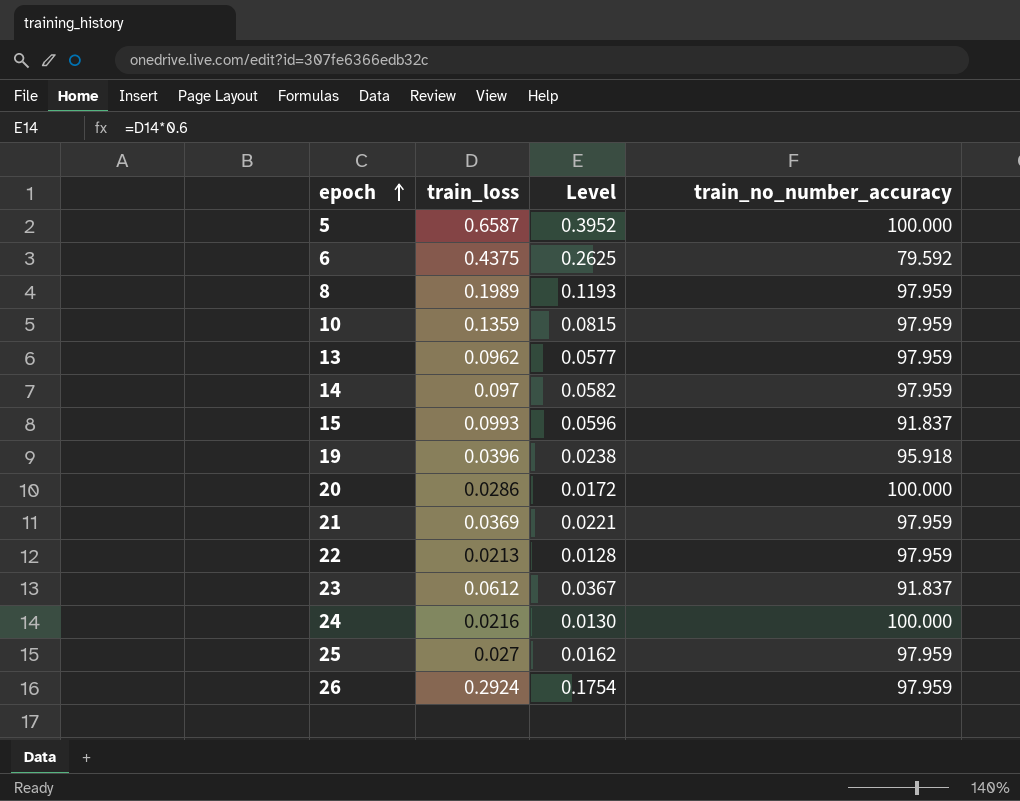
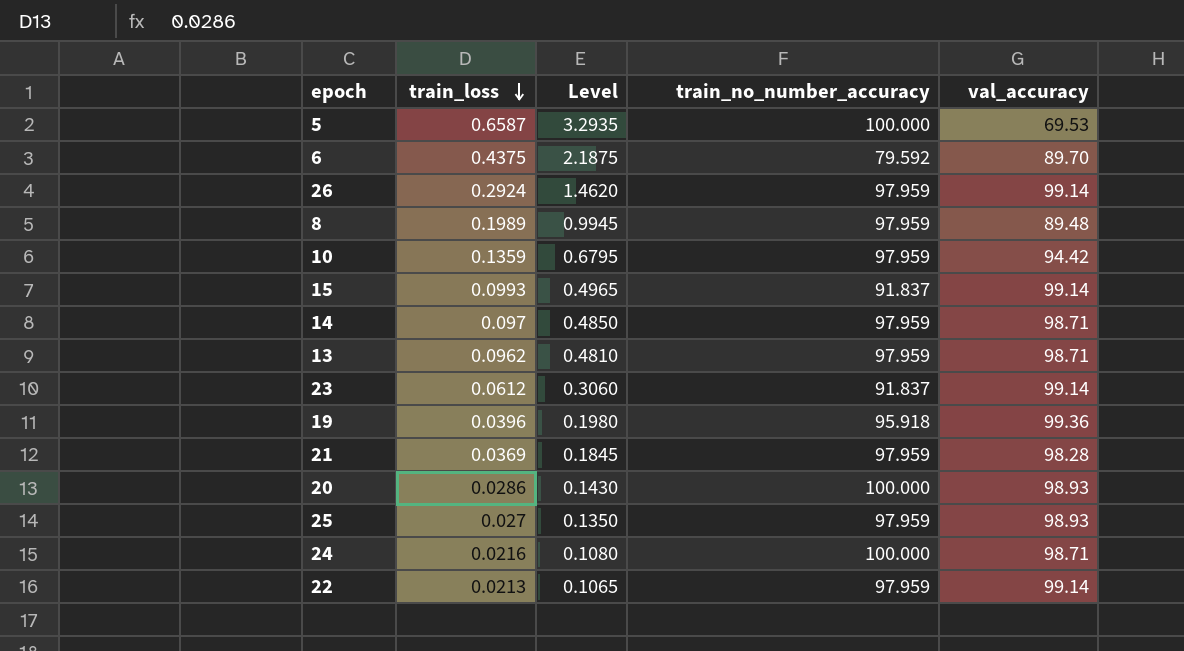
row order: epoch ascending -> train_loss descending
column Level | formula: [train_loss] * 0.6 -> [train_loss] * 5
column val_accuracy | position: none -> 5

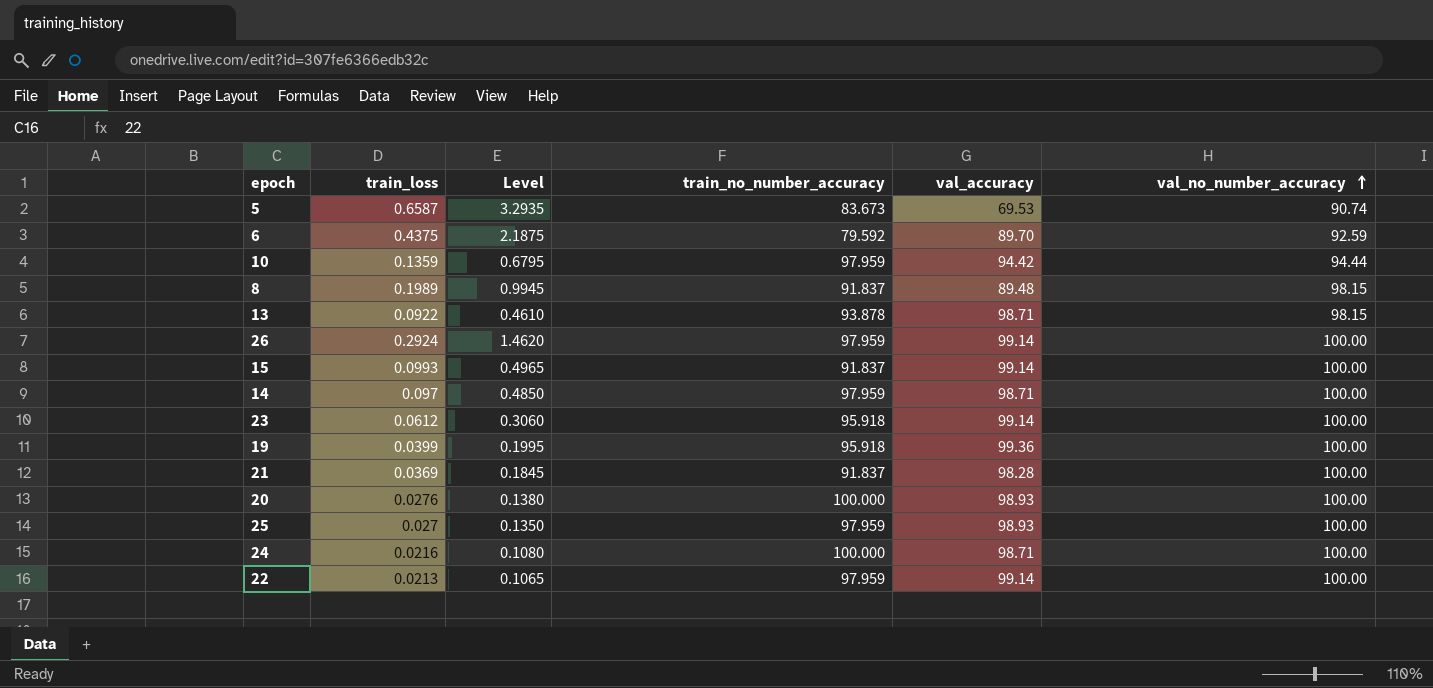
row order: train_loss descending -> val_no_number_accuracy ascending
column val_no_number_accuracy | position: none -> 6
5 | train_no_number_accuracy: 100.000 -> 83.673
8 | train_no_number_accuracy: 97.959 -> 91.837
13 | train_loss: 0.0962 -> 0.0922
13 | Level: 0.4810 -> 0.4610
13 | train_no_number_accuracy: 97.959 -> 93.878
23 | train_no_number_accuracy: 91.837 -> 95.918
19 | train_loss: 0.0396 -> 0.0399
19 | Level: 0.1980 -> 0.1995
21 | train_no_number_accuracy: 97.959 -> 91.837
20 | train_loss: 0.0286 -> 0.0276
20 | Level: 0.1430 -> 0.1380

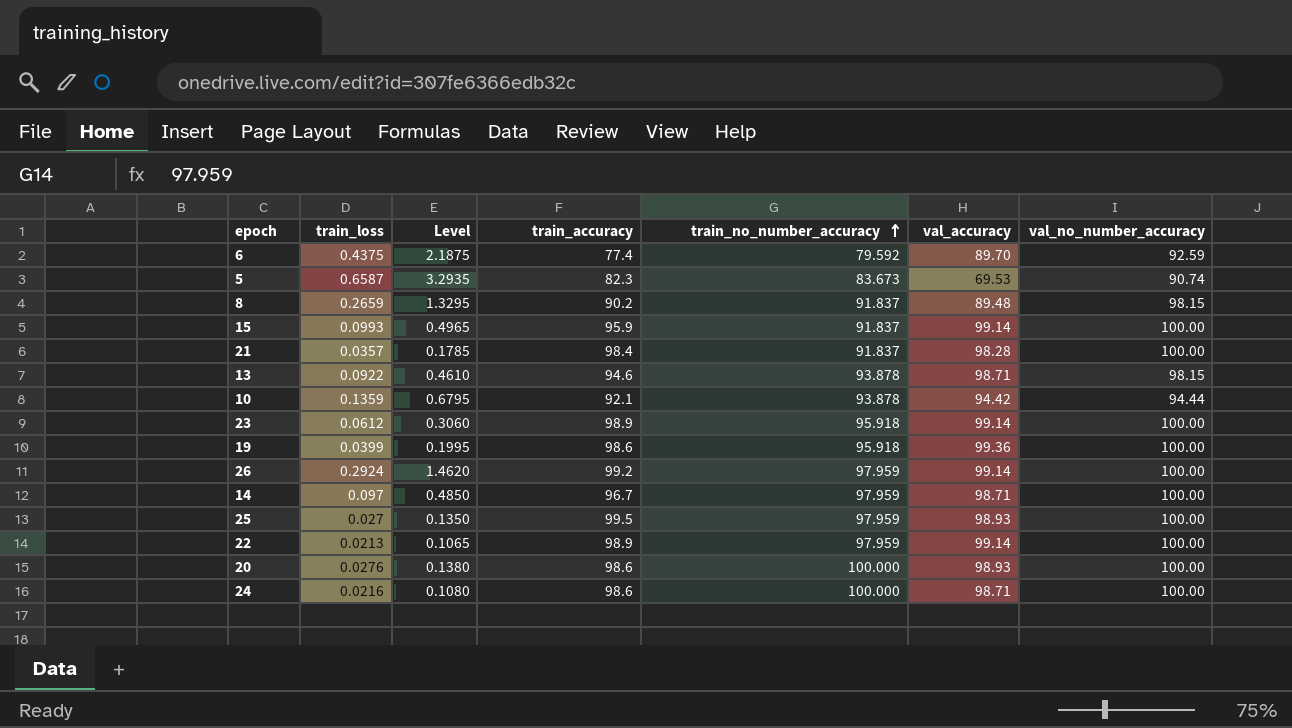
row order: val_no_number_accuracy ascending -> train_no_number_accuracy ascending
column train_accuracy | position: none -> 4
8 | train_loss: 0.1989 -> 0.2659
8 | Level: 0.9945 -> 1.3295
21 | train_loss: 0.0369 -> 0.0357
21 | Level: 0.1845 -> 0.1785
10 | train_no_number_accuracy: 97.959 -> 93.878

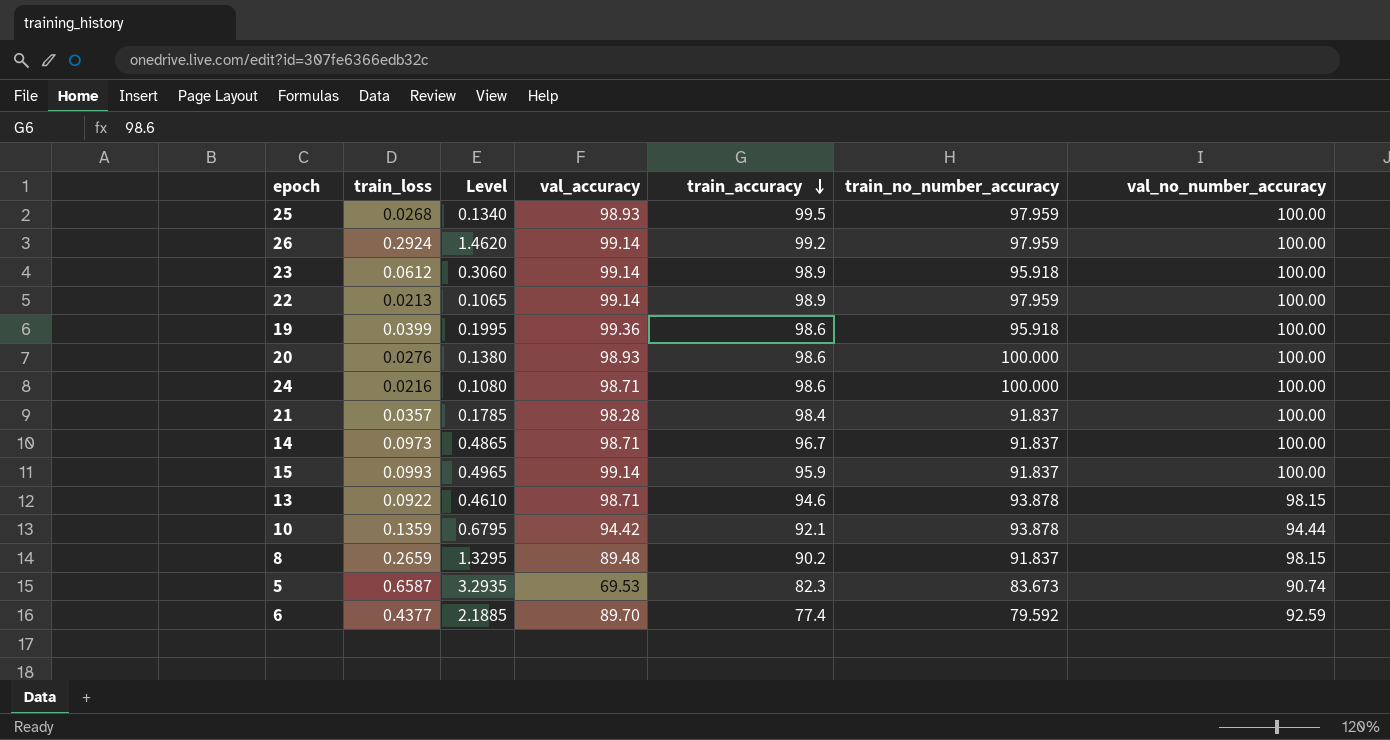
row order: train_no_number_accuracy ascending -> train_accuracy descending
column val_accuracy | position: 6 -> 4
25 | train_loss: 0.027 -> 0.0268
25 | Level: 0.1350 -> 0.1340
14 | train_loss: 0.097 -> 0.0973
14 | Level: 0.4850 -> 0.4865
14 | train_no_number_accuracy: 97.959 -> 91.837
6 | train_loss: 0.4375 -> 0.4377
6 | Level: 2.1875 -> 2.1885

